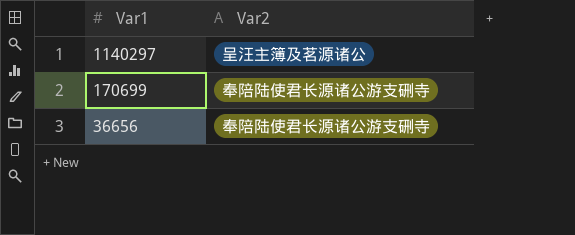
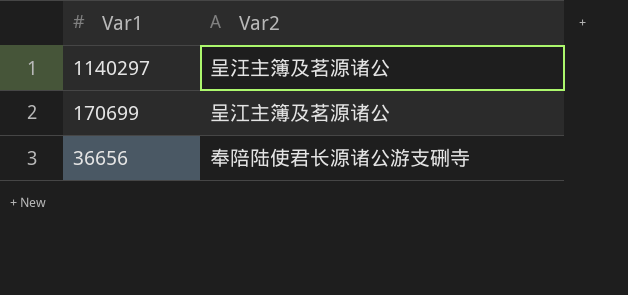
170699 | Var2: 奉陪陆使君长源诸公游支硎寺 -> 呈江主簿及茗源诸公

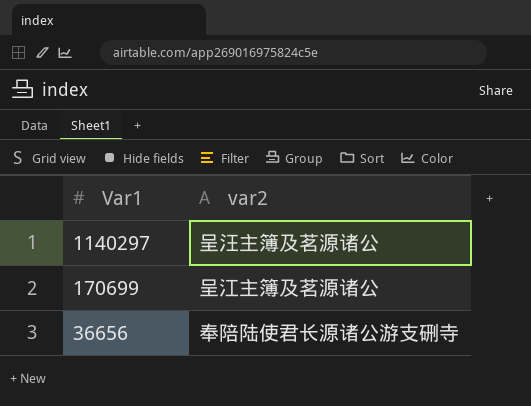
column name: Var2 -> var2

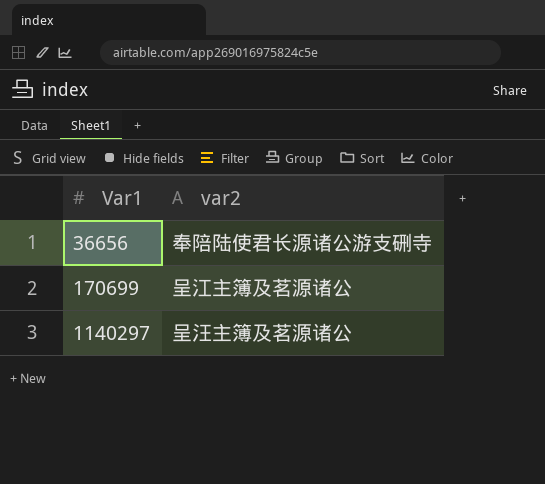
row order: Var1 descending -> Var1 ascending

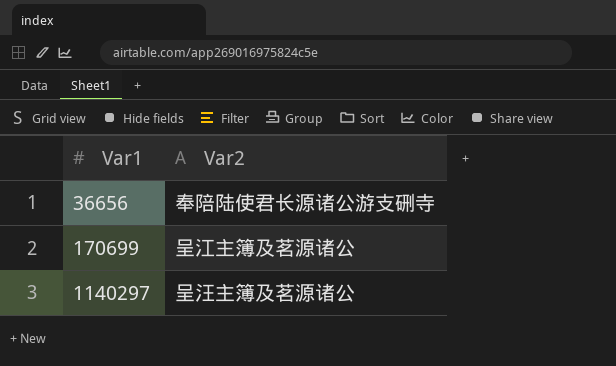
column name: var2 -> Var2

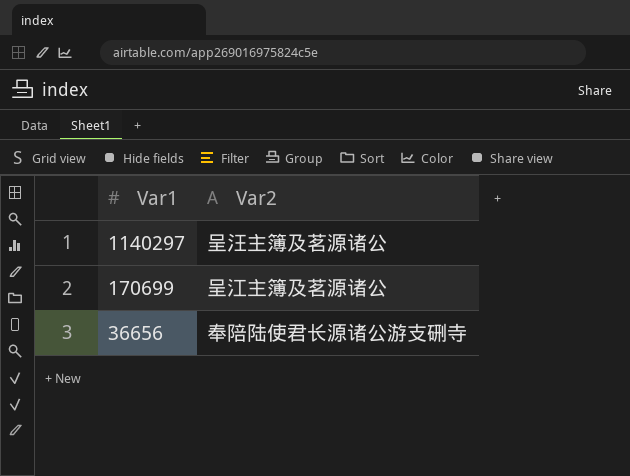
row order: Var1 ascending -> Var1 descending

